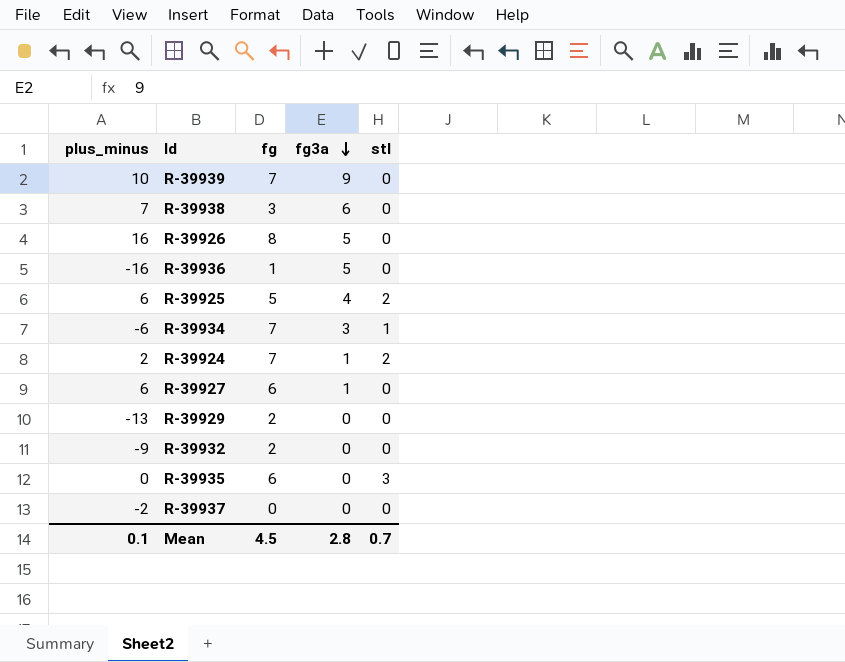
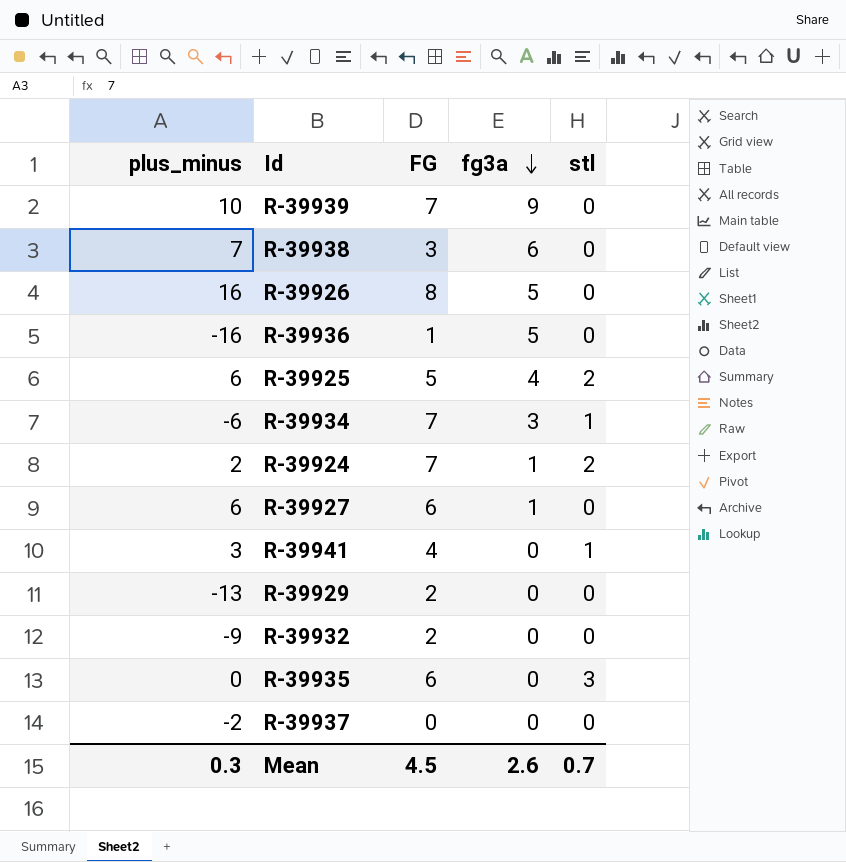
column name: fg -> FG
row R-39941: none -> 3 | 4 | 0 | 1
Mean | plus_minus: 0.1 -> 0.3
Mean | fg3a: 2.8 -> 2.6

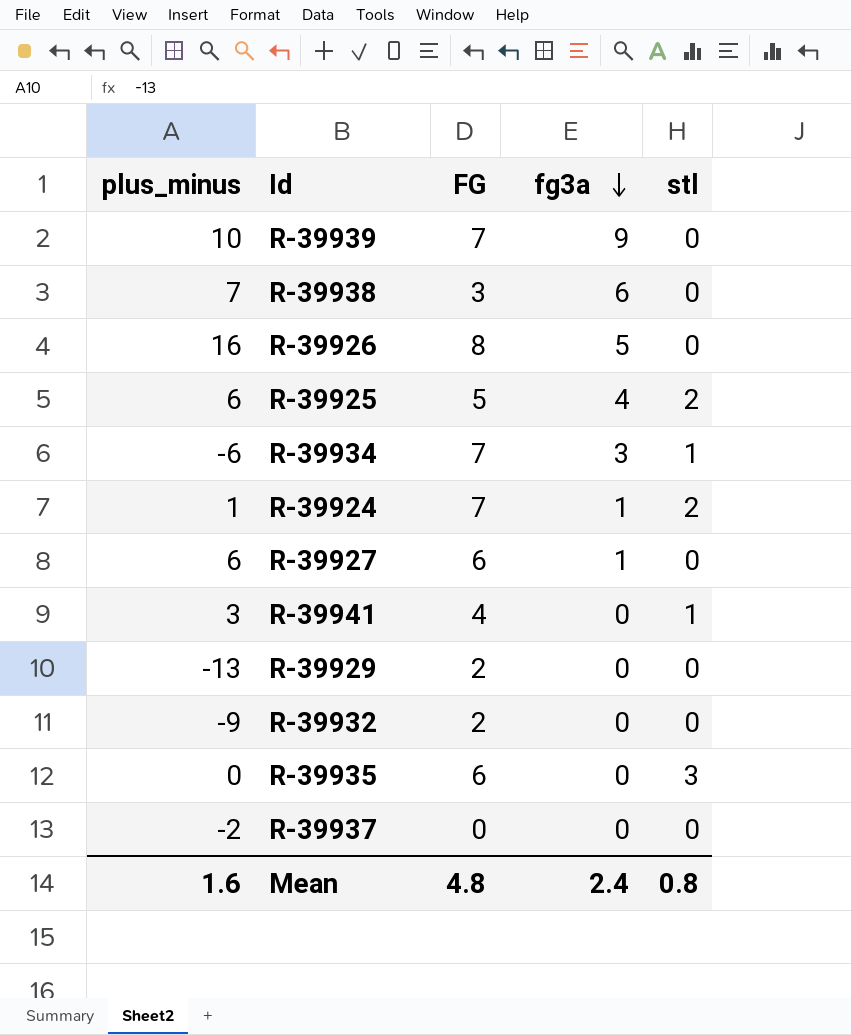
row R-39936: -16 | 1 | 5 | 0 -> none
R-39924 | plus_minus: 2 -> 1
Mean | plus_minus: 0.3 -> 1.6
Mean | FG: 4.5 -> 4.8
Mean | fg3a: 2.6 -> 2.4
Mean | stl: 0.7 -> 0.8

